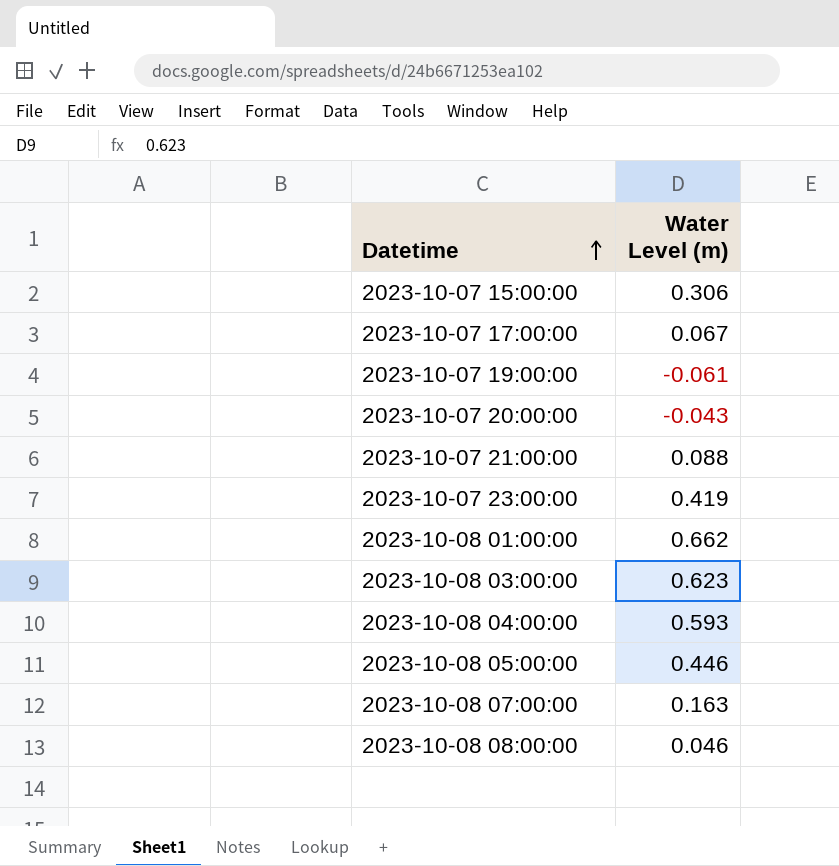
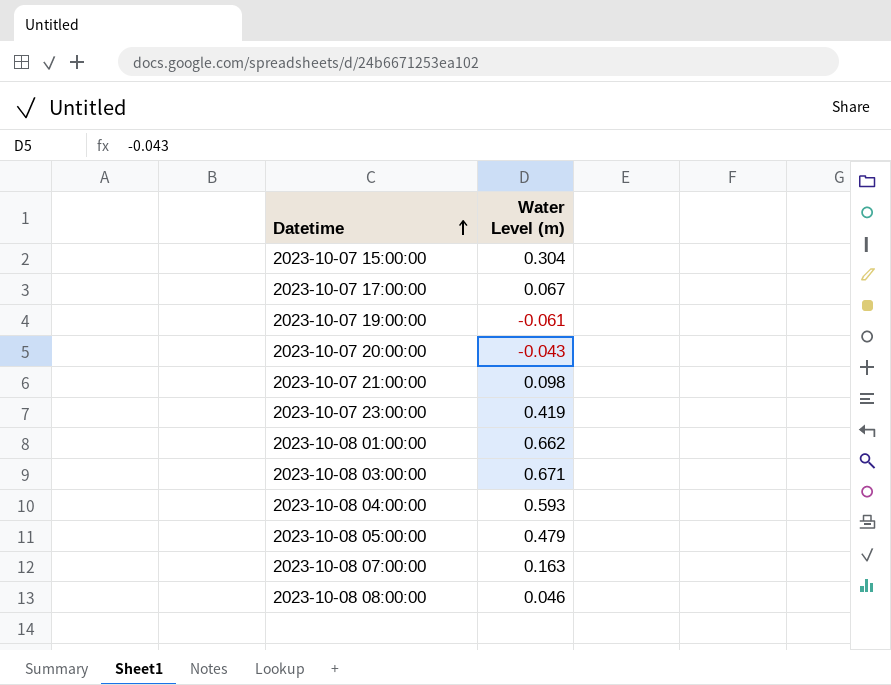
2023-10-07 15:00:00 | Water Level (m): 0.306 -> 0.304
2023-10-07 21:00:00 | Water Level (m): 0.088 -> 0.098
2023-10-08 03:00:00 | Water Level (m): 0.623 -> 0.671
2023-10-08 05:00:00 | Water Level (m): 0.446 -> 0.479

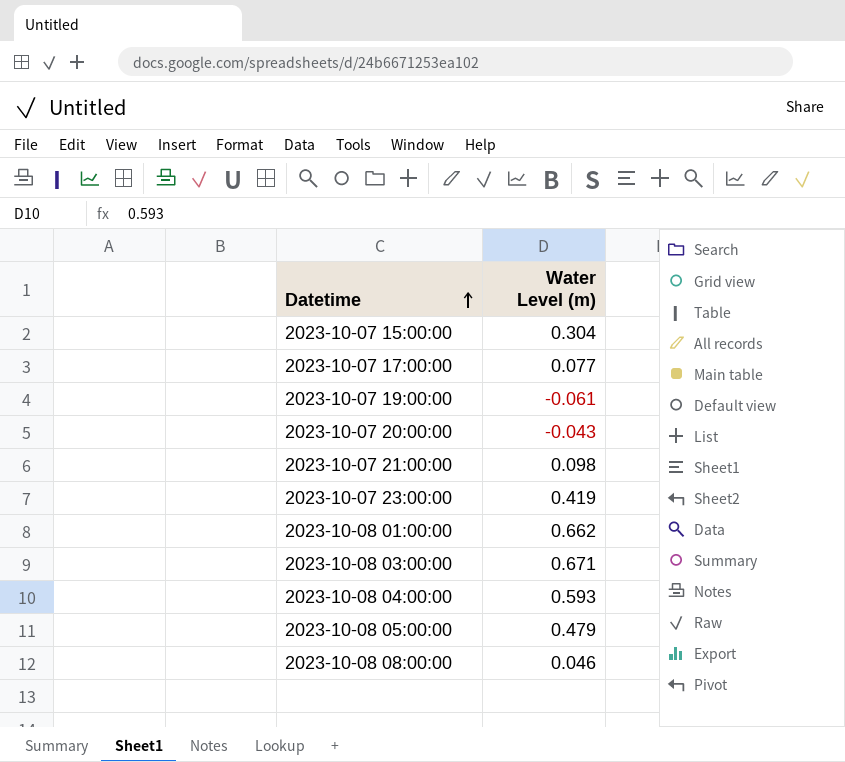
row 2023-10-08 07:00:00: 0.163 -> none
2023-10-07 17:00:00 | Water Level (m): 0.067 -> 0.077

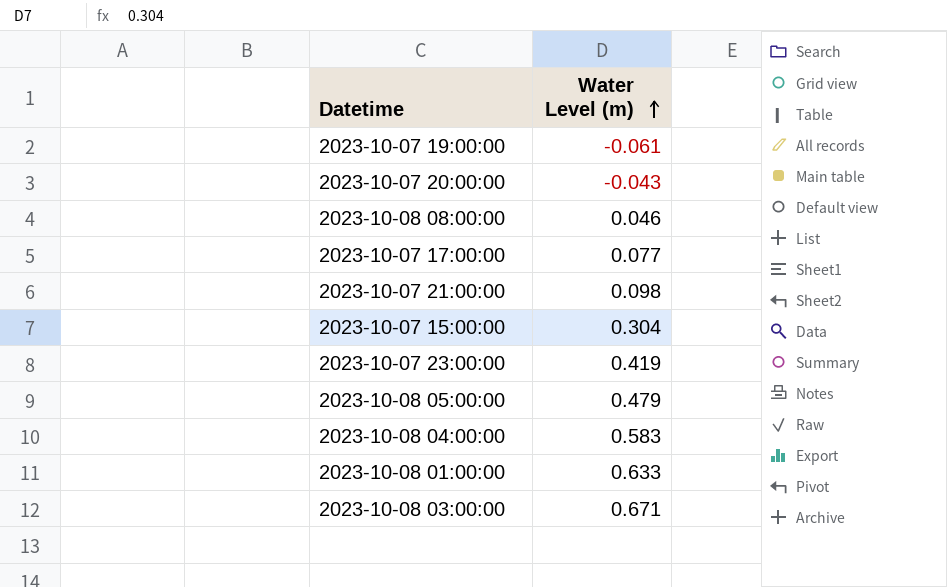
row order: Datetime ascending -> Water Level (m) ascending
2023-10-08 04:00:00 | Water Level (m): 0.593 -> 0.583
2023-10-08 01:00:00 | Water Level (m): 0.662 -> 0.633

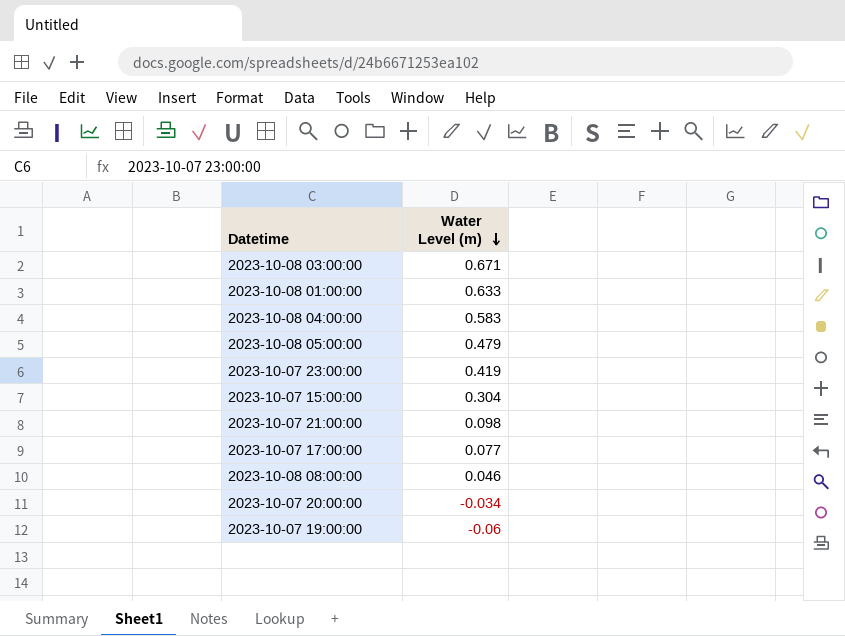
row order: Water Level (m) ascending -> Water Level (m) descending
2023-10-07 20:00:00 | Water Level (m): -0.043 -> -0.034
2023-10-07 19:00:00 | Water Level (m): -0.061 -> -0.06

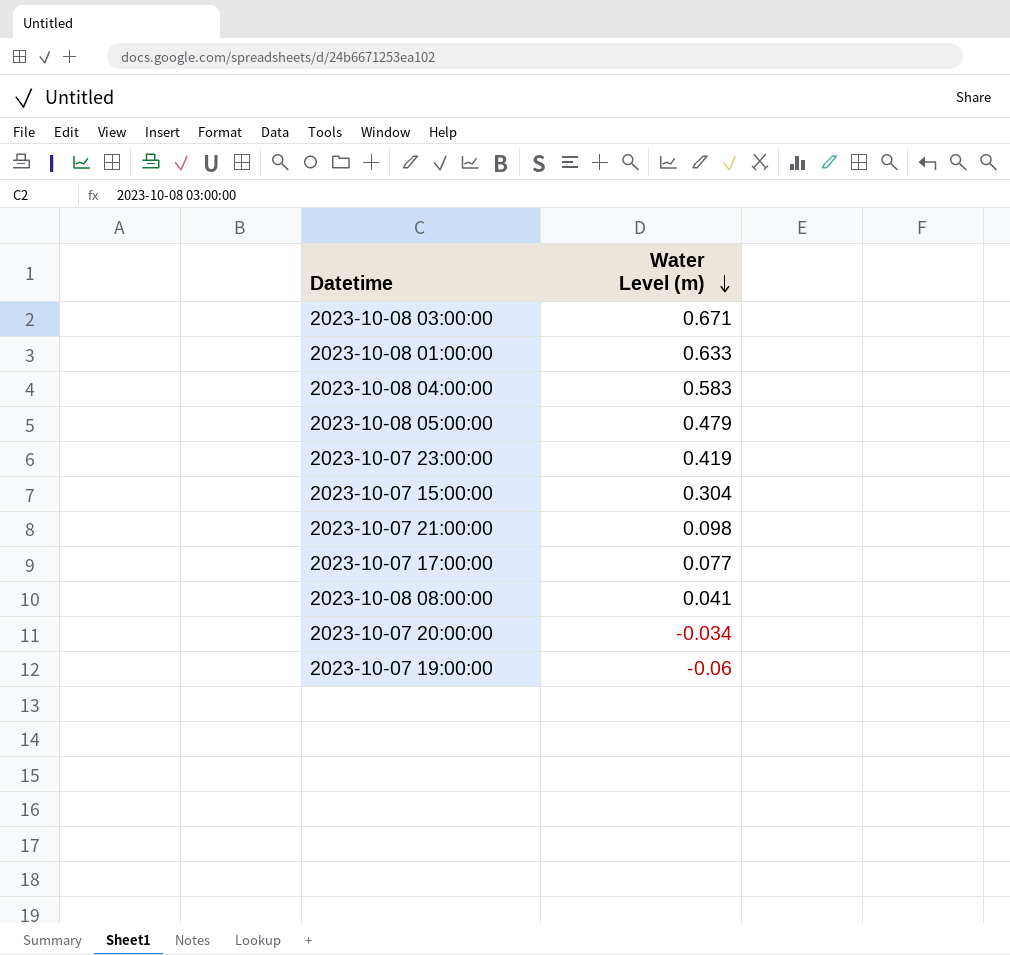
2023-10-08 08:00:00 | Water Level (m): 0.046 -> 0.041

